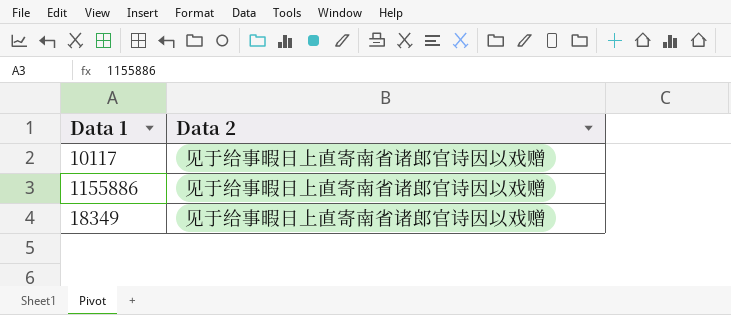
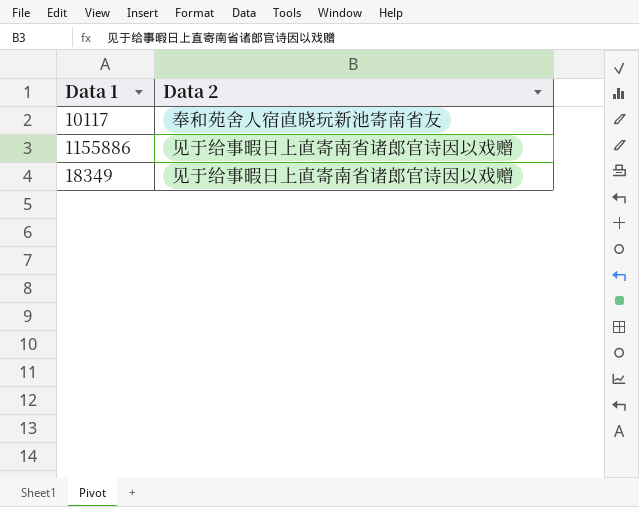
10117 | Data 2: 见于给事暇日上直寄南省诸郎官诗因以戏赠 -> 奉和苑舍人宿直晓玩新池寄南省友

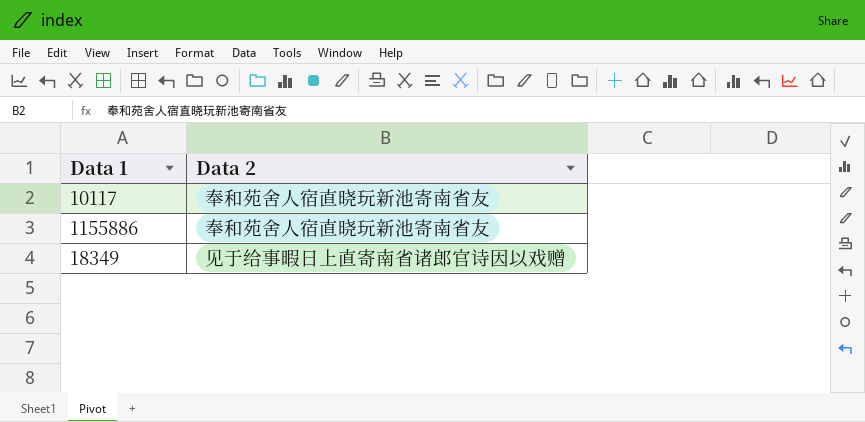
1155886 | Data 2: 见于给事暇日上直寄南省诸郎官诗因以戏赠 -> 奉和苑舍人宿直晓玩新池寄南省友

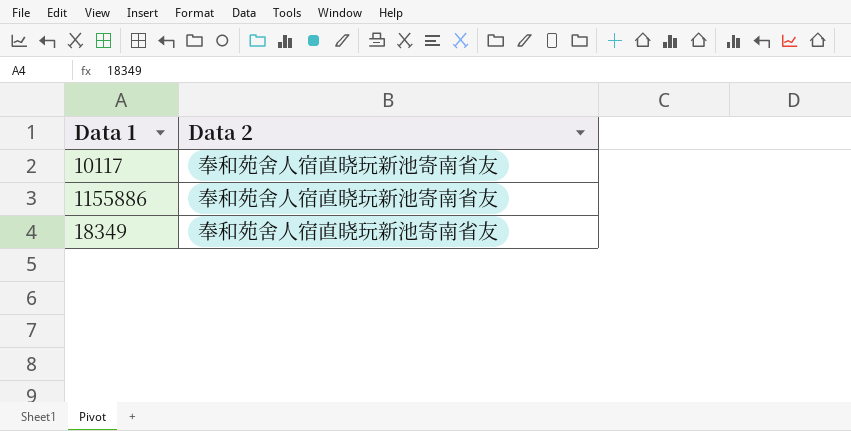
18349 | Data 2: 见于给事暇日上直寄南省诸郎官诗因以戏赠 -> 奉和苑舍人宿直晓玩新池寄南省友

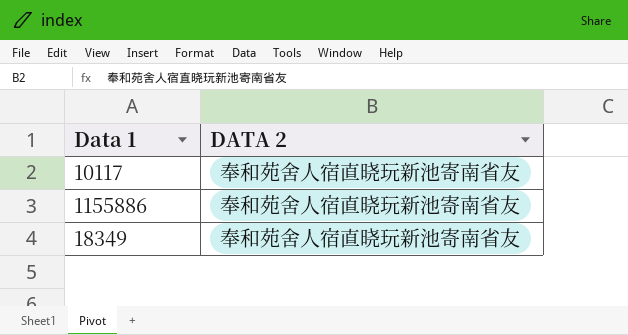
column name: Data 2 -> DATA 2

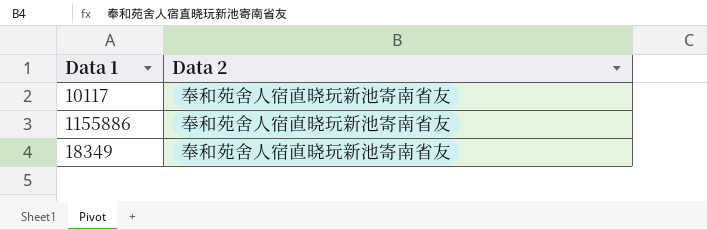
column name: DATA 2 -> Data 2

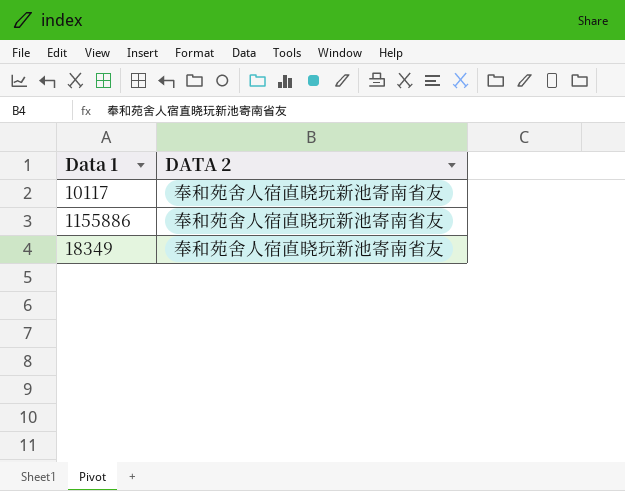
column name: Data 2 -> DATA 2

